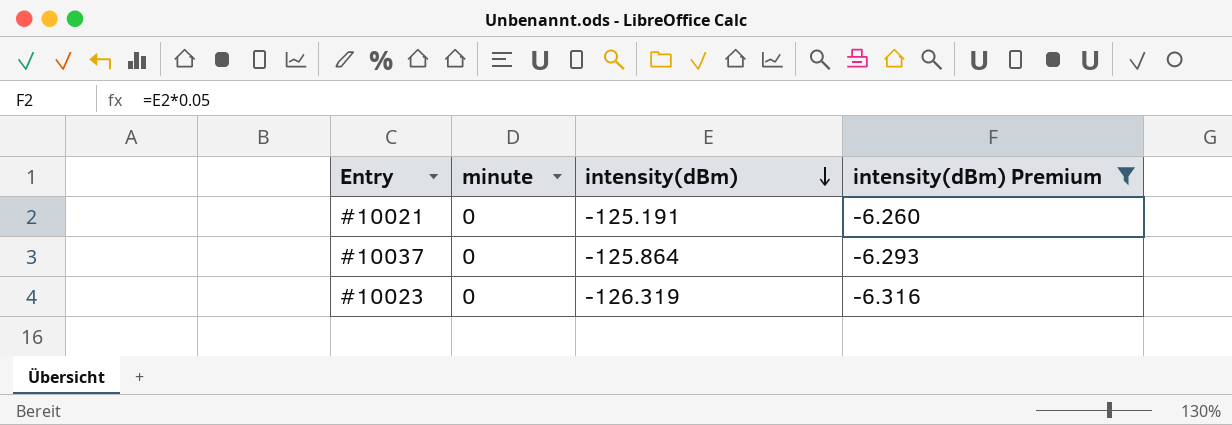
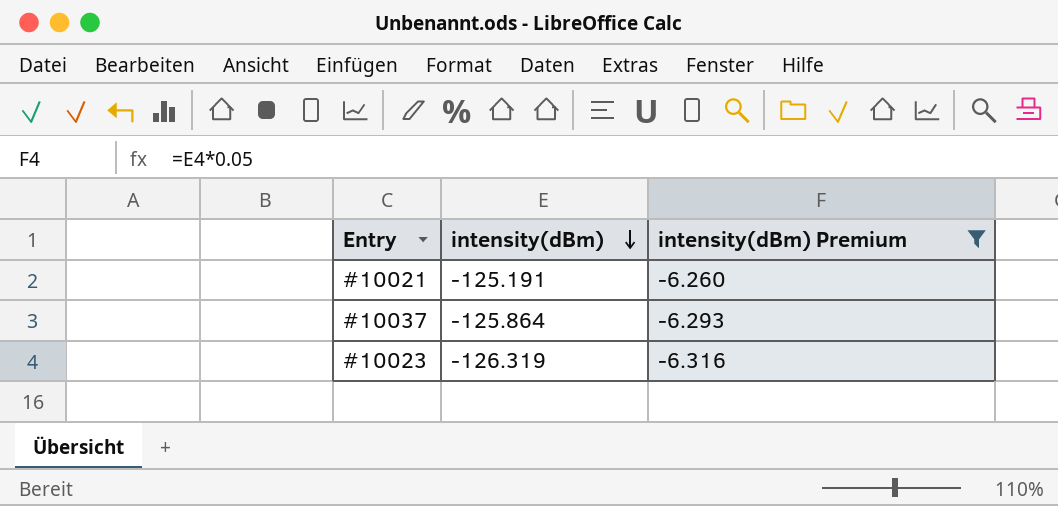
column minute | position: 2 -> none

